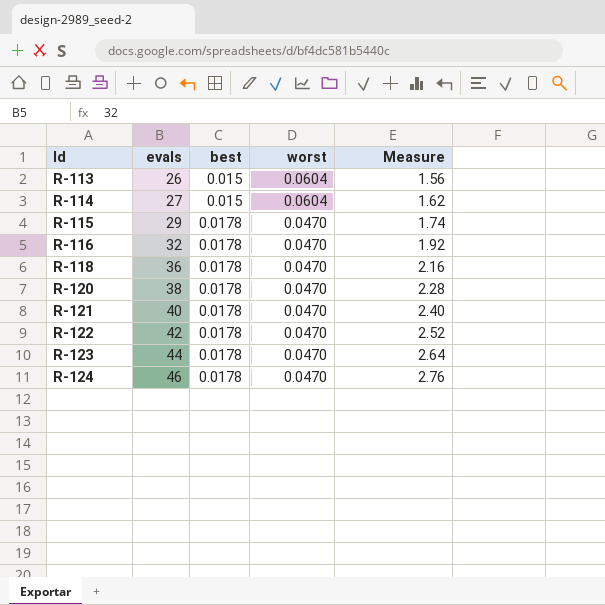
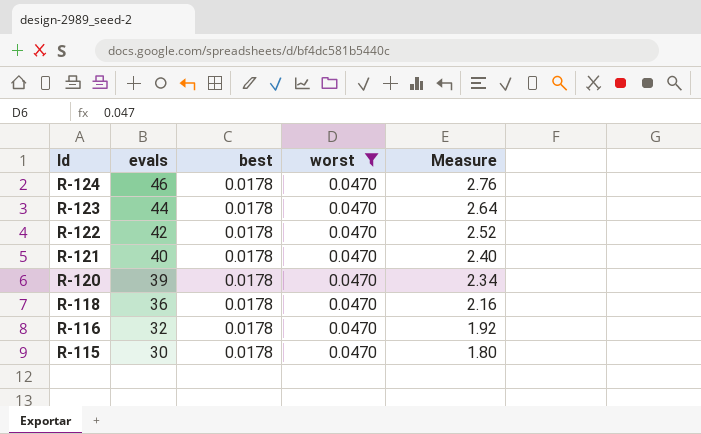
filter: none -> worst = 0.0470
row order: Id ascending -> Id descending
R-120 | evals: 38 -> 39
R-120 | Measure: 2.28 -> 2.34
R-115 | evals: 29 -> 30
R-115 | Measure: 1.74 -> 1.80

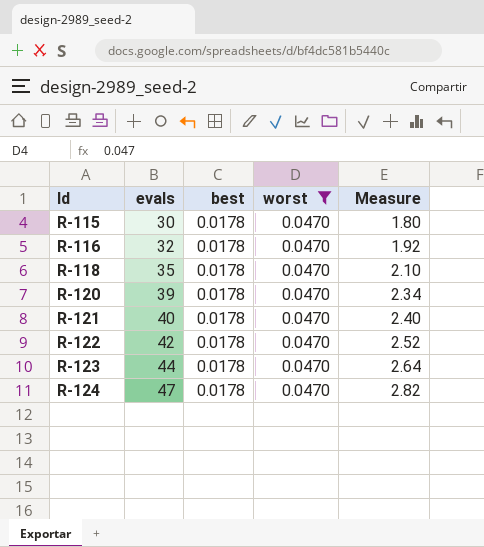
row order: Id descending -> Id ascending
R-118 | evals: 36 -> 35
R-118 | Measure: 2.16 -> 2.10
R-124 | evals: 46 -> 47
R-124 | Measure: 2.76 -> 2.82

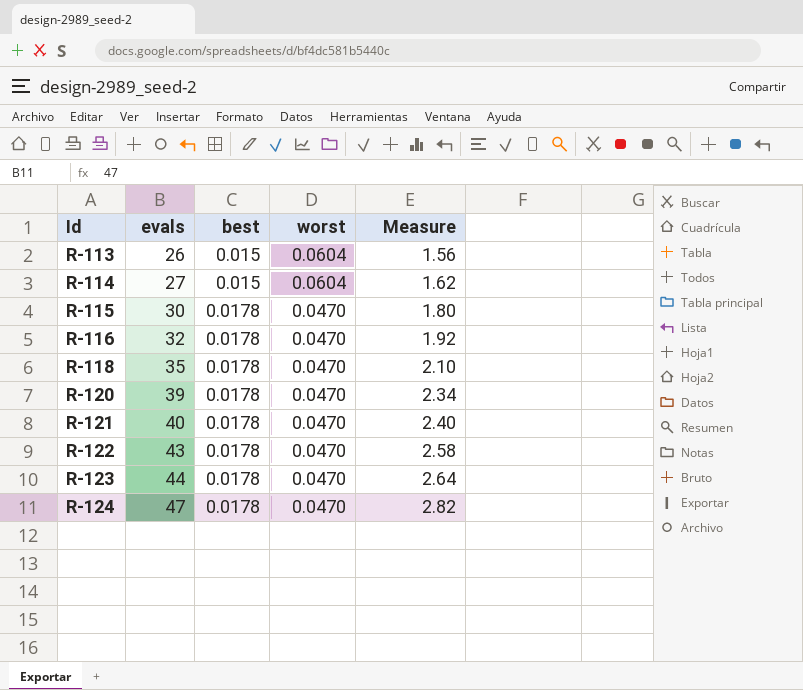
filter: worst = 0.0470 -> none
R-122 | evals: 42 -> 43
R-122 | Measure: 2.52 -> 2.58

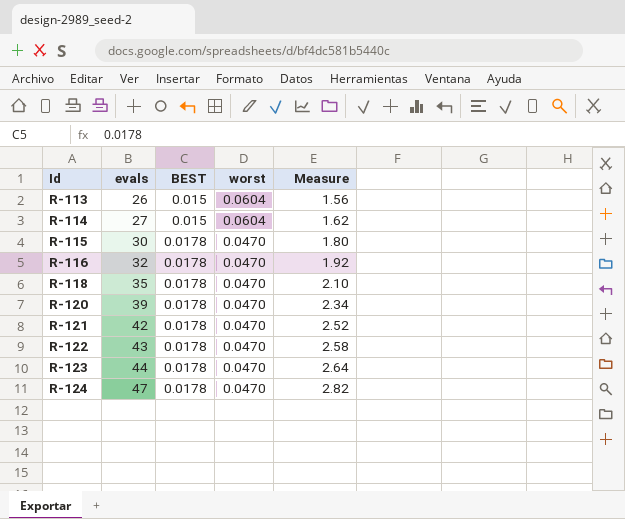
column name: best -> BEST
R-121 | evals: 40 -> 42
R-121 | Measure: 2.40 -> 2.52

